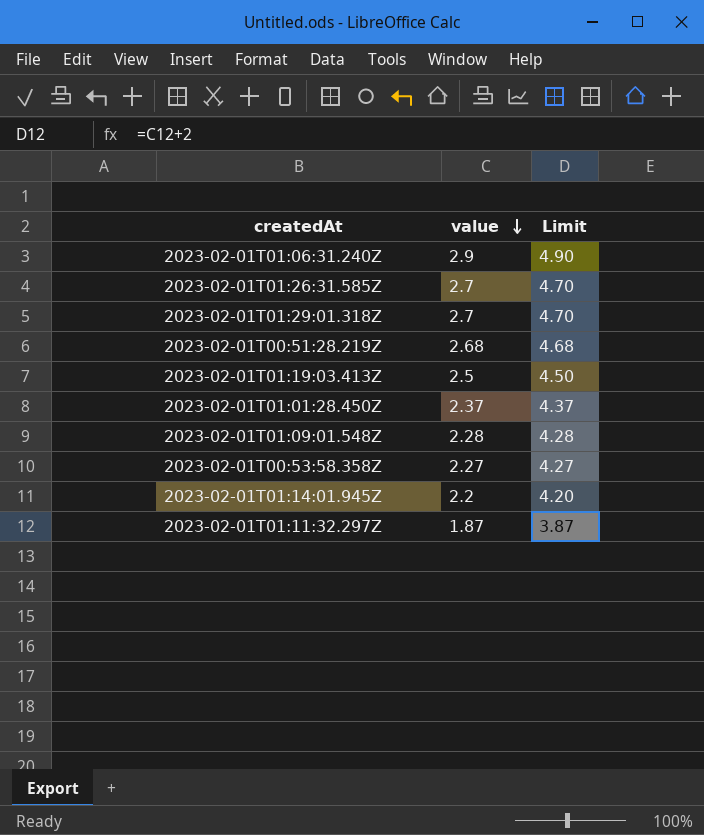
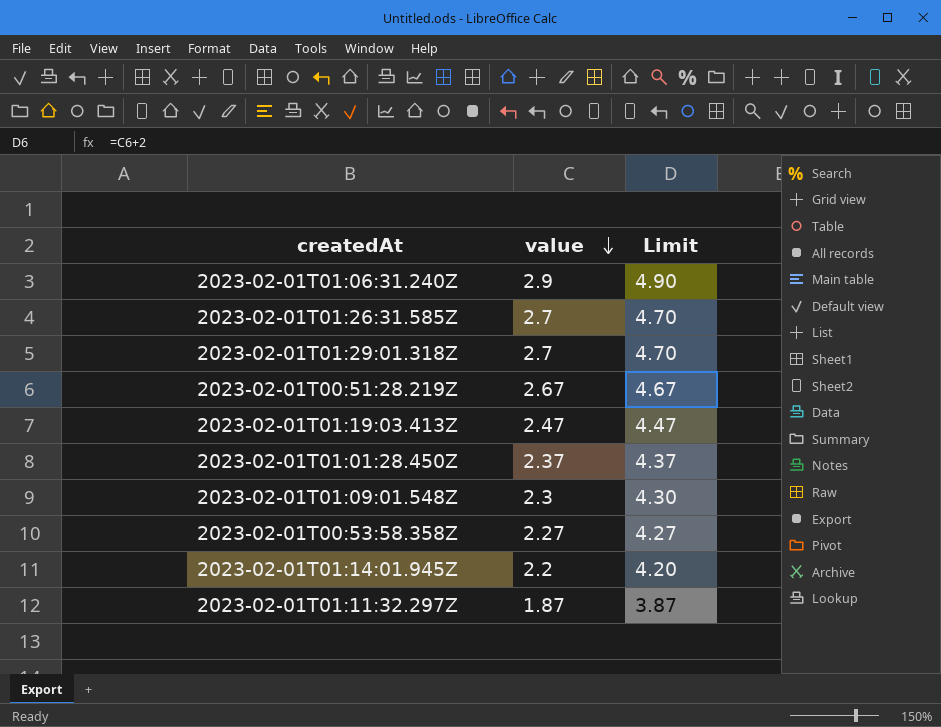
2023-02-01T00:51:28.219Z | value: 2.68 -> 2.67
2023-02-01T00:51:28.219Z | Limit: 4.68 -> 4.67
2023-02-01T01:19:03.413Z | value: 2.5 -> 2.47
2023-02-01T01:19:03.413Z | Limit: 4.50 -> 4.47
2023-02-01T01:09:01.548Z | value: 2.28 -> 2.3
2023-02-01T01:09:01.548Z | Limit: 4.28 -> 4.30

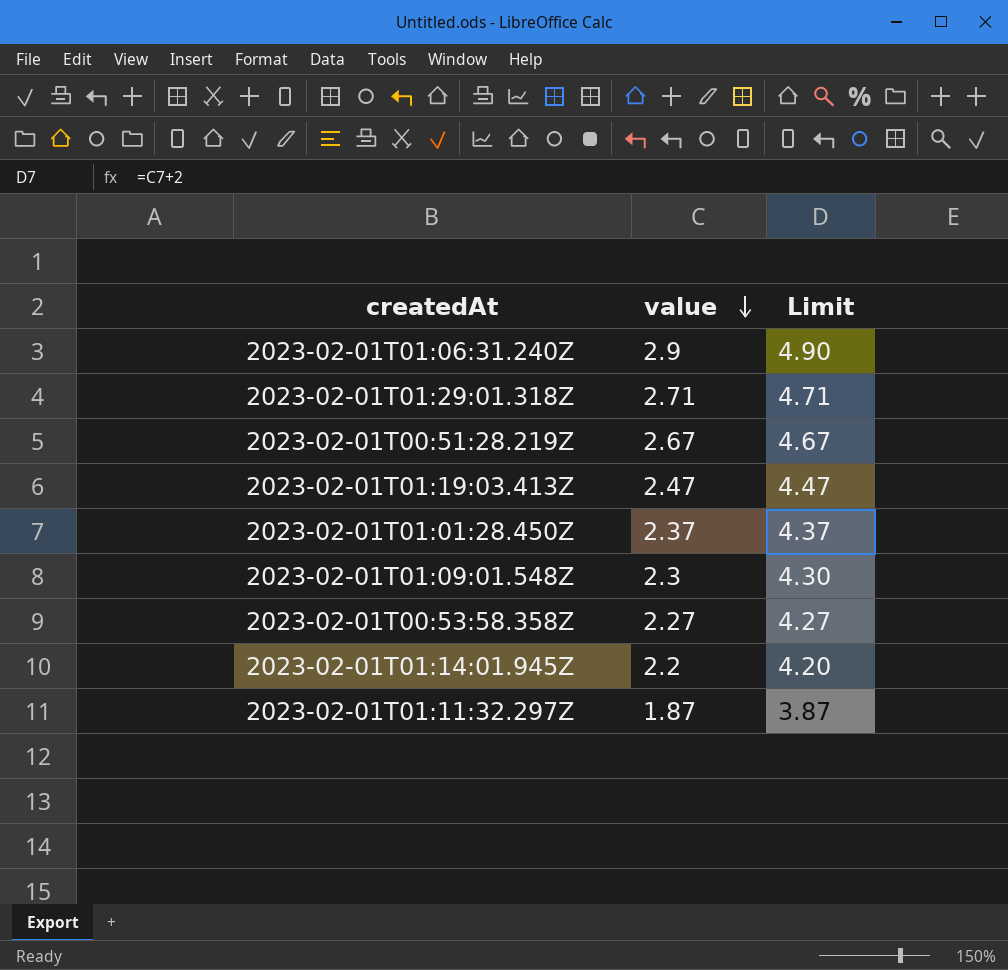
row 2023-02-01T01:26:31.585Z: 2.7 | 4.70 -> none
2023-02-01T01:29:01.318Z | value: 2.7 -> 2.71
2023-02-01T01:29:01.318Z | Limit: 4.70 -> 4.71

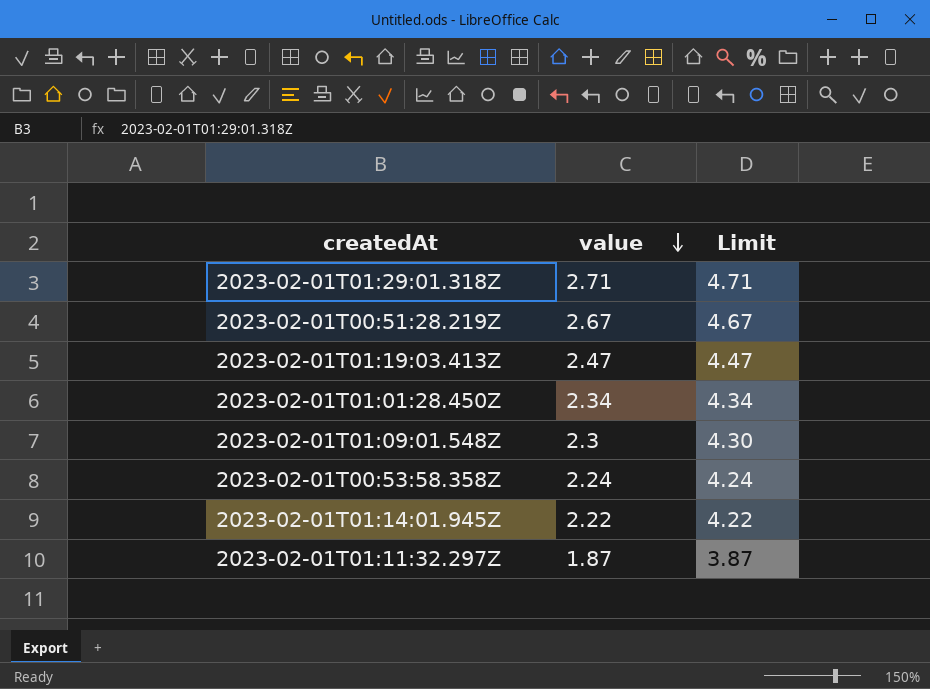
row 2023-02-01T01:06:31.240Z: 2.9 | 4.90 -> none
2023-02-01T01:01:28.450Z | value: 2.37 -> 2.34
2023-02-01T01:01:28.450Z | Limit: 4.37 -> 4.34
2023-02-01T00:53:58.358Z | value: 2.27 -> 2.24
2023-02-01T00:53:58.358Z | Limit: 4.27 -> 4.24
2023-02-01T01:14:01.945Z | value: 2.2 -> 2.22
2023-02-01T01:14:01.945Z | Limit: 4.20 -> 4.22

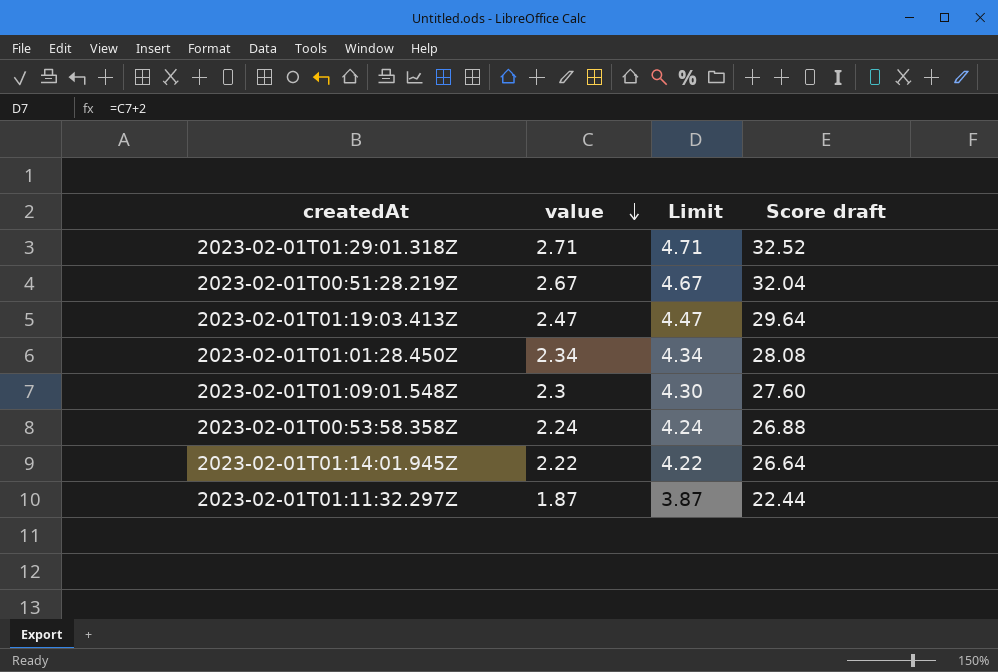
column Score draft | formula: none -> [value] * 12

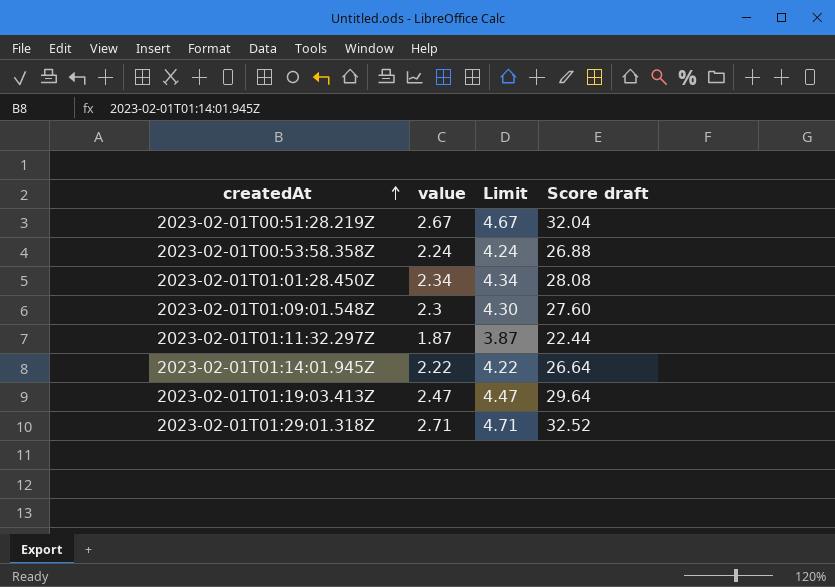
row order: value descending -> createdAt ascending

